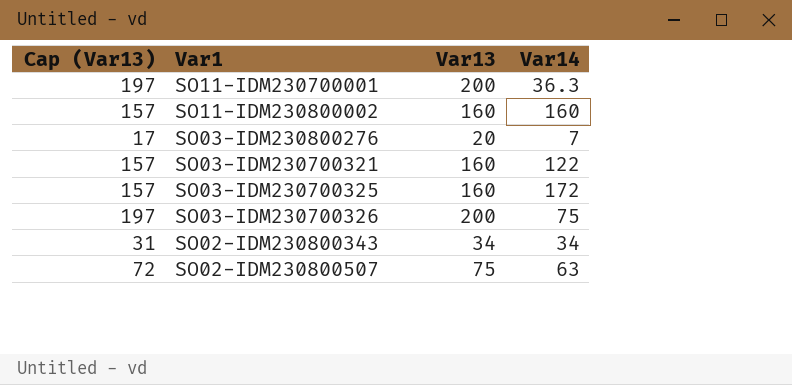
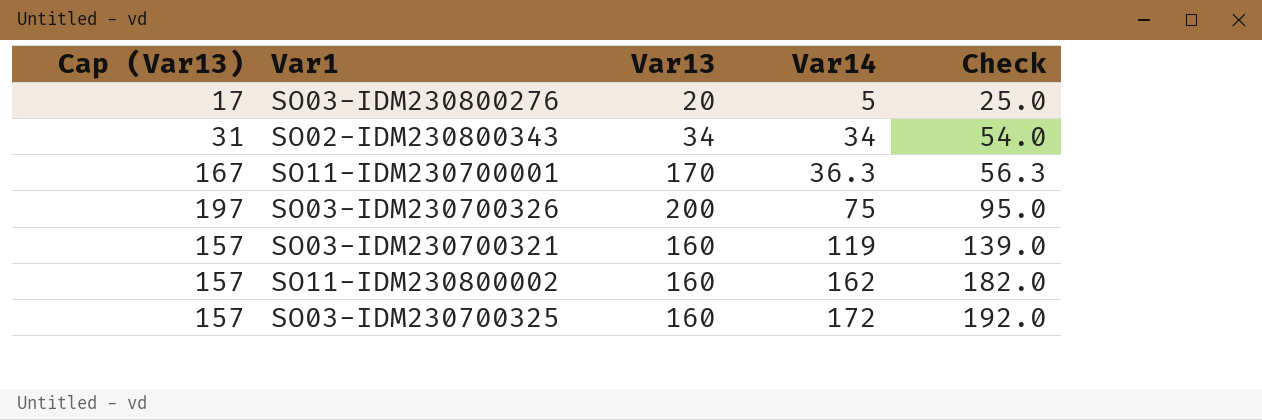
row order: none -> Var14 ascending
column Check | formula: none -> [Var14] + 20
row SO02-IDM230800507: 72 | 75 | 63 -> none
SO03-IDM230800276 | Var14: 7 -> 5
SO11-IDM230700001 | Cap (Var13): 197 -> 167
SO11-IDM230700001 | Var13: 200 -> 170
SO03-IDM230700321 | Var14: 122 -> 119
SO11-IDM230800002 | Var14: 160 -> 162

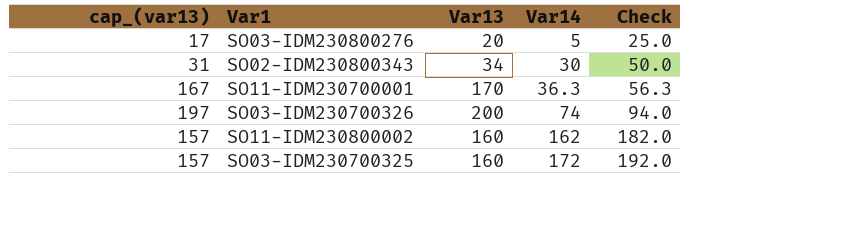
column name: Cap (Var13) -> cap_(var13)
row SO03-IDM230700321: 157 | 160 | 119 | 139.0 -> none
SO02-IDM230800343 | Var14: 34 -> 30
SO02-IDM230800343 | Check: 54.0 -> 50.0
SO03-IDM230700326 | Var14: 75 -> 74
SO03-IDM230700326 | Check: 95.0 -> 94.0

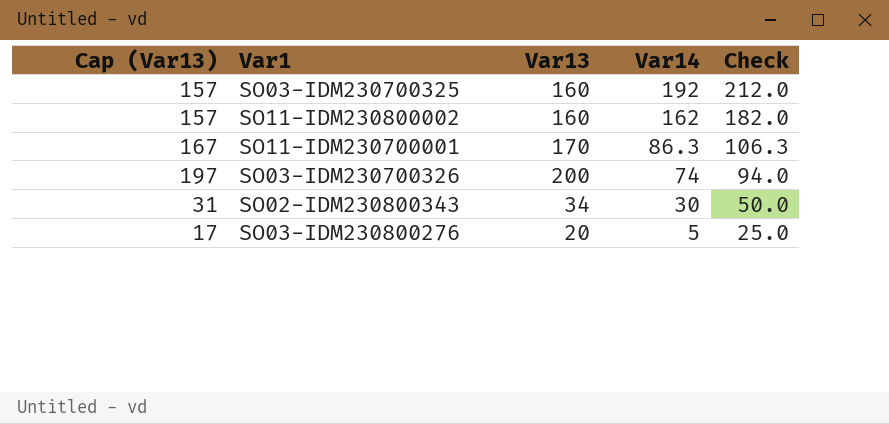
row order: Var14 ascending -> Var14 descending
column name: cap_(var13) -> Cap (Var13)
SO03-IDM230700325 | Var14: 172 -> 192
SO03-IDM230700325 | Check: 192.0 -> 212.0
SO11-IDM230700001 | Var14: 36.3 -> 86.3
SO11-IDM230700001 | Check: 56.3 -> 106.3

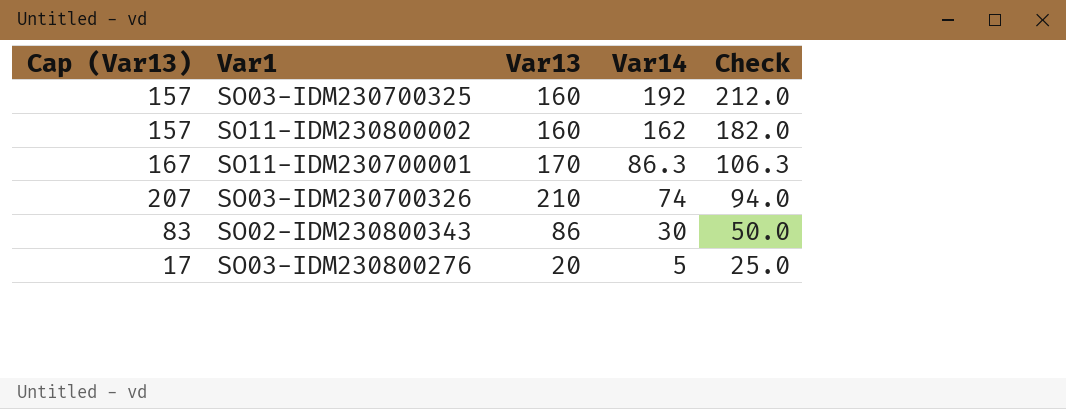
SO03-IDM230700326 | Cap (Var13): 197 -> 207
SO03-IDM230700326 | Var13: 200 -> 210
SO02-IDM230800343 | Cap (Var13): 31 -> 83
SO02-IDM230800343 | Var13: 34 -> 86

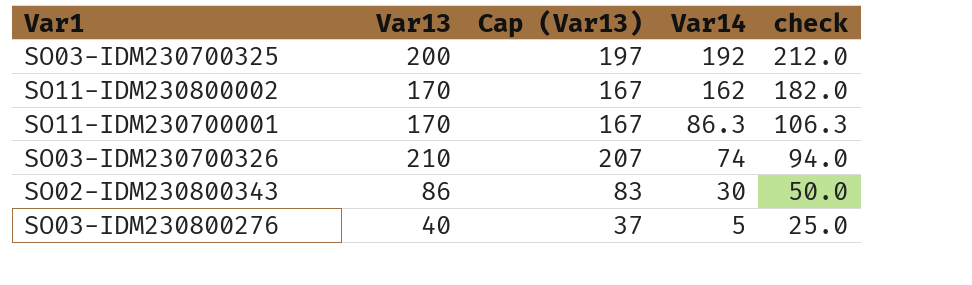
column Cap (Var13) | position: 1 -> 3
column name: Check -> check
SO03-IDM230700325 | Var13: 160 -> 200
SO03-IDM230700325 | Cap (Var13): 157 -> 197
SO11-IDM230800002 | Var13: 160 -> 170
SO11-IDM230800002 | Cap (Var13): 157 -> 167
SO03-IDM230800276 | Var13: 20 -> 40
SO03-IDM230800276 | Cap (Var13): 17 -> 37

